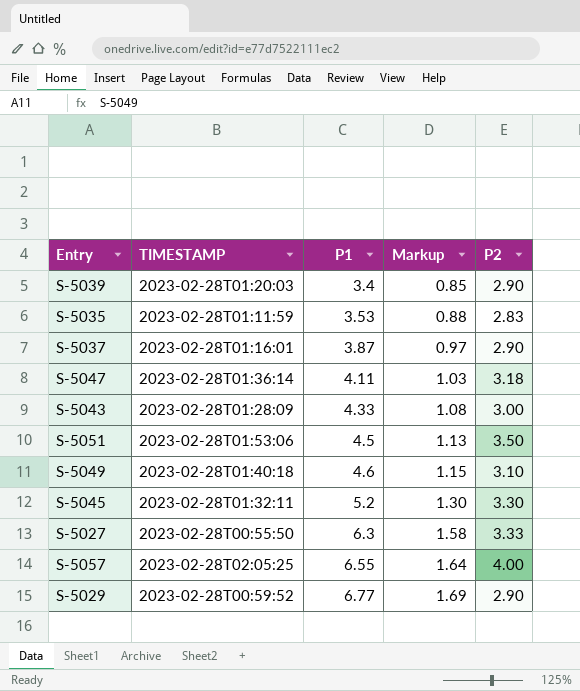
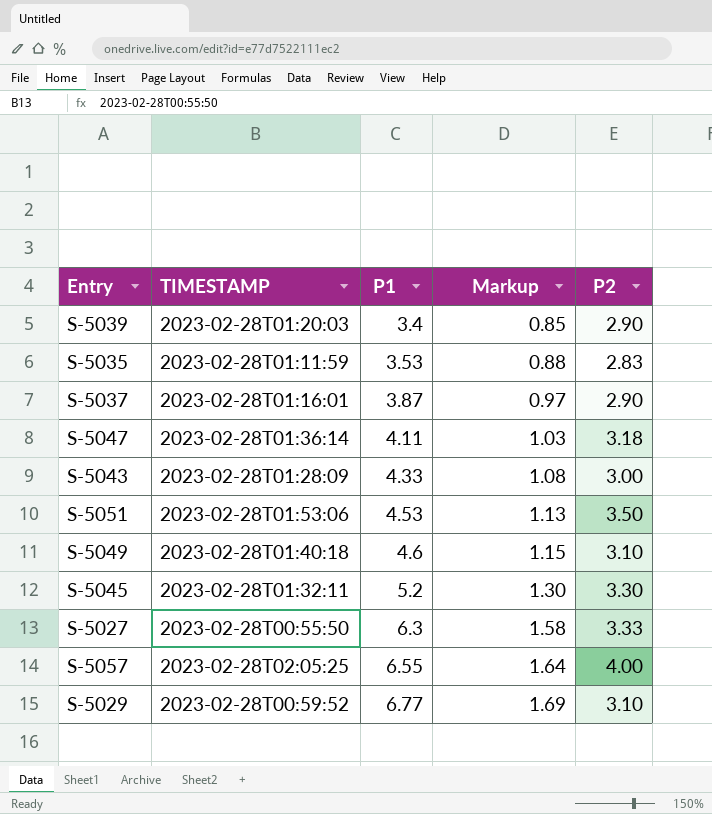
S-5051 | P1: 4.5 -> 4.53
S-5029 | P2: 2.90 -> 3.10

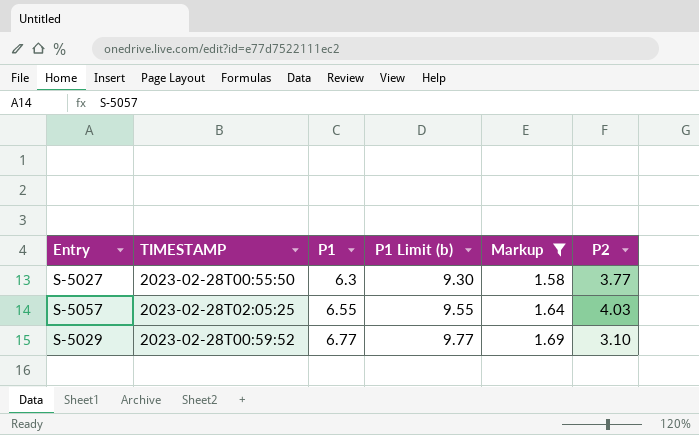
filter: none -> Markup >= 1.58
column P1 Limit (b) | formula: none -> [P1] + 3
S-5027 | P2: 3.33 -> 3.77
S-5057 | P2: 4.00 -> 4.03

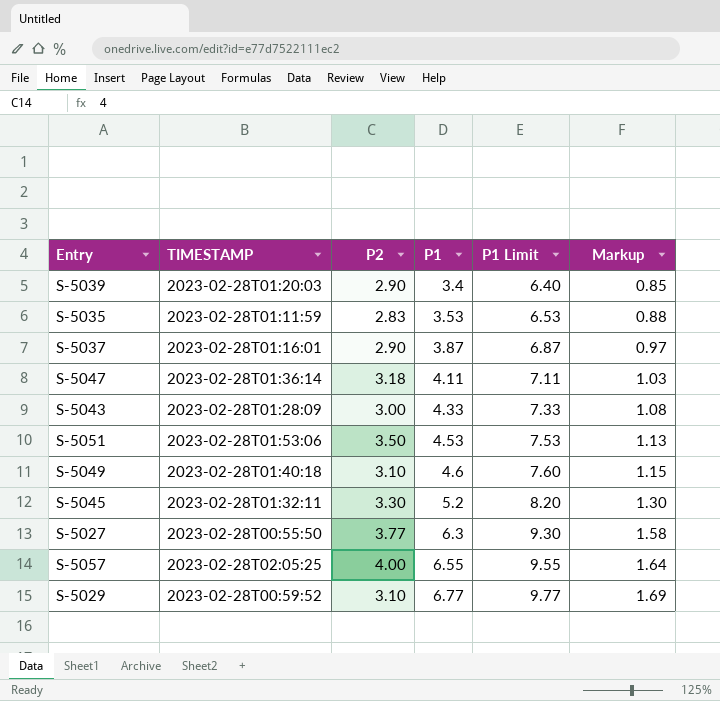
filter: Markup >= 1.58 -> none
column P2 | position: 6 -> 3
column name: P1 Limit (b) -> P1 Limit
S-5057 | P2: 4.03 -> 4.00

